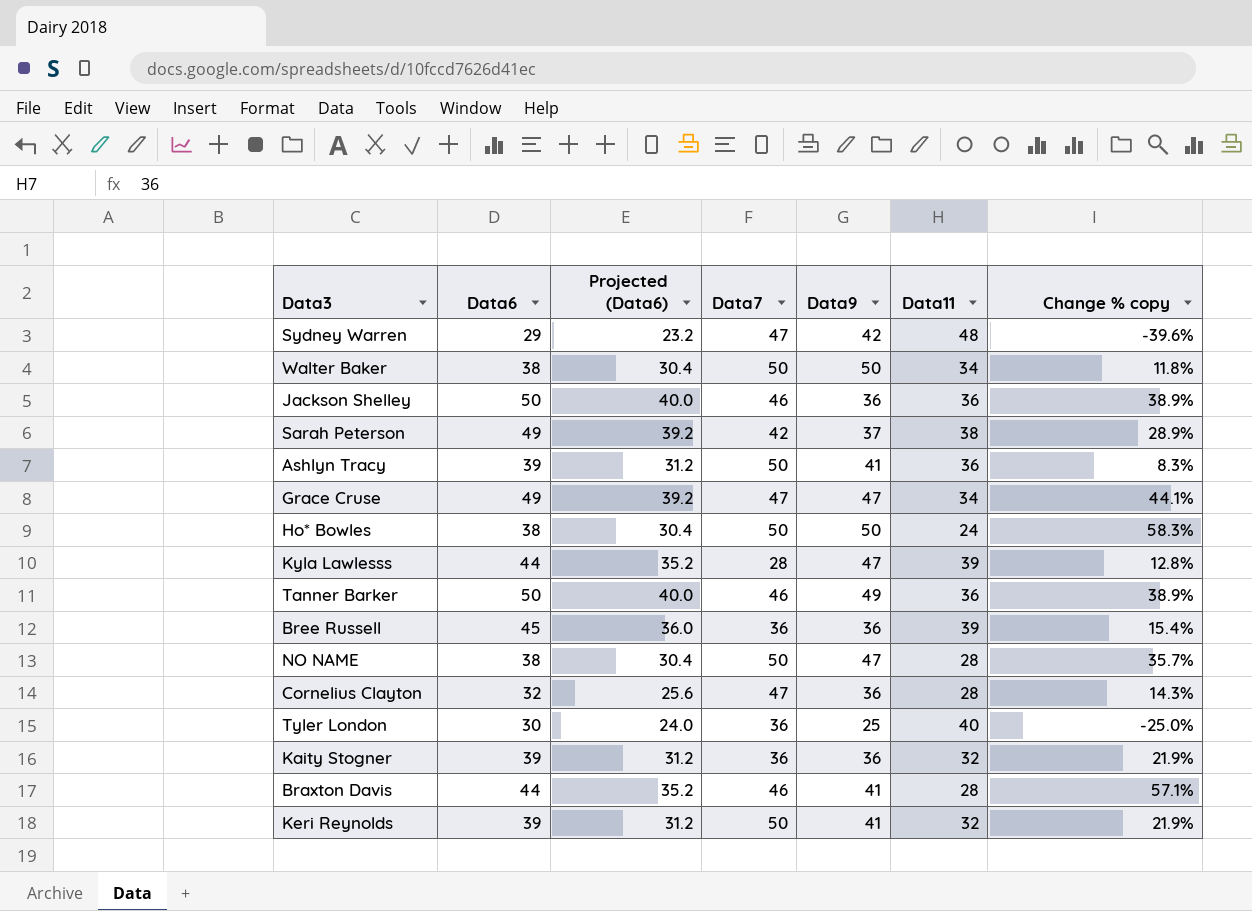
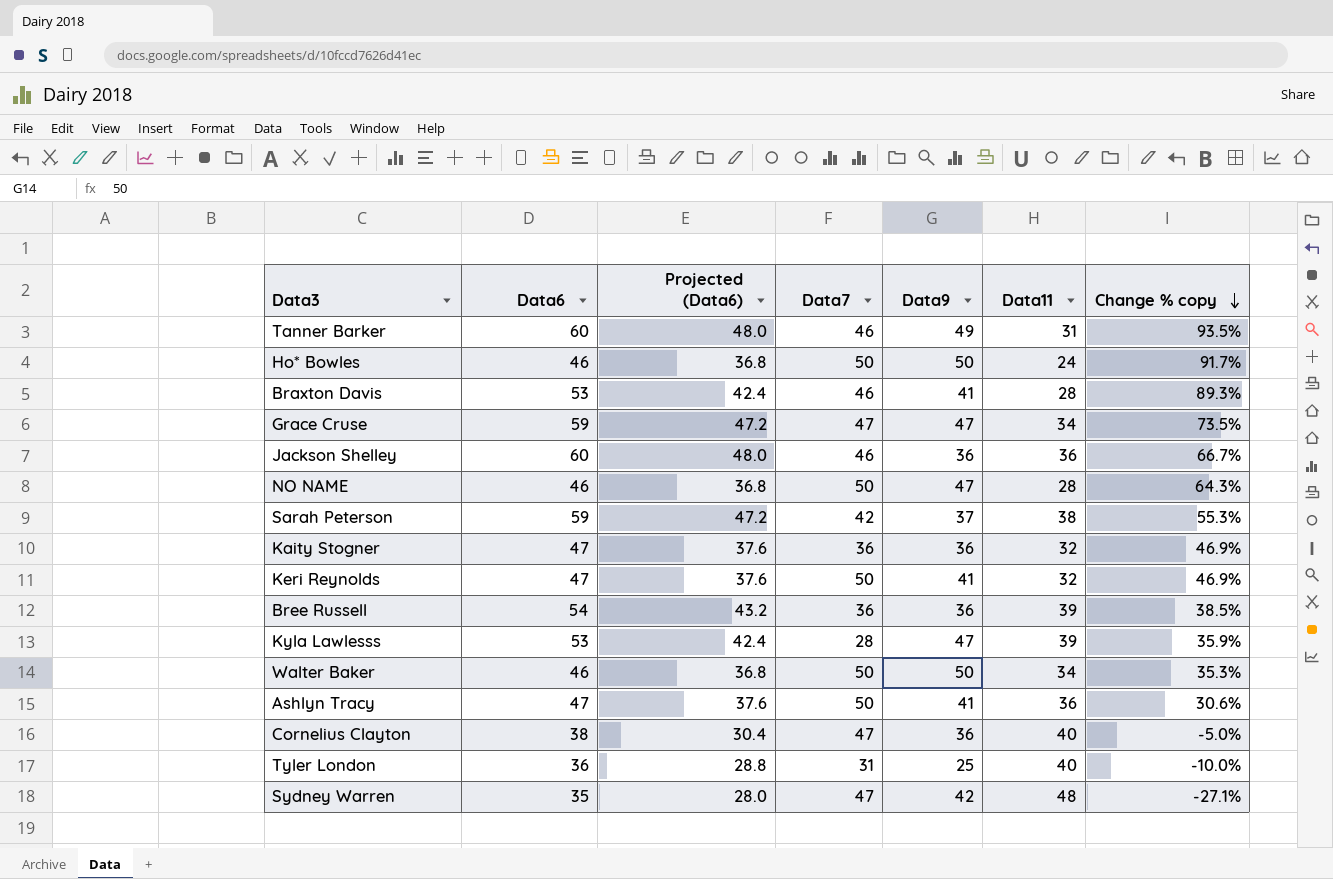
row order: none -> Change % copy descending
Tanner Barker | Data6: 50 -> 60
Tanner Barker | Projected (Data6): 40.0 -> 48.0
Tanner Barker | Data11: 36 -> 31
Tanner Barker | Change % copy: 38.9% -> 93.5%
Ho* Bowles | Data6: 38 -> 46
Ho* Bowles | Projected (Data6): 30.4 -> 36.8
Ho* Bowles | Change % copy: 58.3% -> 91.7%
Braxton Davis | Data6: 44 -> 53
Braxton Davis | Projected (Data6): 35.2 -> 42.4
Braxton Davis | Change % copy: 57.1% -> 89.3%
Grace Cruse | Data6: 49 -> 59
Grace Cruse | Projected (Data6): 39.2 -> 47.2
Grace Cruse | Change % copy: 44.1% -> 73.5%
Jackson Shelley | Data6: 50 -> 60
Jackson Shelley | Projected (Data6): 40.0 -> 48.0
Jackson Shelley | Change % copy: 38.9% -> 66.7%
NO NAME | Data6: 38 -> 46
NO NAME | Projected (Data6): 30.4 -> 36.8
NO NAME | Change % copy: 35.7% -> 64.3%
Sarah Peterson | Data6: 49 -> 59
Sarah Peterson | Projected (Data6): 39.2 -> 47.2
Sarah Peterson | Change % copy: 28.9% -> 55.3%
Kaity Stogner | Data6: 39 -> 47
Kaity Stogner | Projected (Data6): 31.2 -> 37.6
Kaity Stogner | Change % copy: 21.9% -> 46.9%
Keri Reynolds | Data6: 39 -> 47
Keri Reynolds | Projected (Data6): 31.2 -> 37.6
Keri Reynolds | Change % copy: 21.9% -> 46.9%
Bree Russell | Data6: 45 -> 54
Bree Russell | Projected (Data6): 36.0 -> 43.2
Bree Russell | Change % copy: 15.4% -> 38.5%
Kyla Lawlesss | Data6: 44 -> 53
Kyla Lawlesss | Projected (Data6): 35.2 -> 42.4
Kyla Lawlesss | Change % copy: 12.8% -> 35.9%
Walter Baker | Data6: 38 -> 46
Walter Baker | Projected (Data6): 30.4 -> 36.8
Walter Baker | Change % copy: 11.8% -> 35.3%
Ashlyn Tracy | Data6: 39 -> 47
Ashlyn Tracy | Projected (Data6): 31.2 -> 37.6
Ashlyn Tracy | Change % copy: 8.3% -> 30.6%
Cornelius Clayton | Data6: 32 -> 38
Cornelius Clayton | Projected (Data6): 25.6 -> 30.4
Cornelius Clayton | Data11: 28 -> 40
Cornelius Clayton | Change % copy: 14.3% -> -5.0%
Tyler London | Data6: 30 -> 36
Tyler London | Projected (Data6): 24.0 -> 28.8
Tyler London | Data7: 36 -> 31
Tyler London | Change % copy: -25.0% -> -10.0%
Sydney Warren | Data6: 29 -> 35
Sydney Warren | Projected (Data6): 23.2 -> 28.0
Sydney Warren | Change % copy: -39.6% -> -27.1%

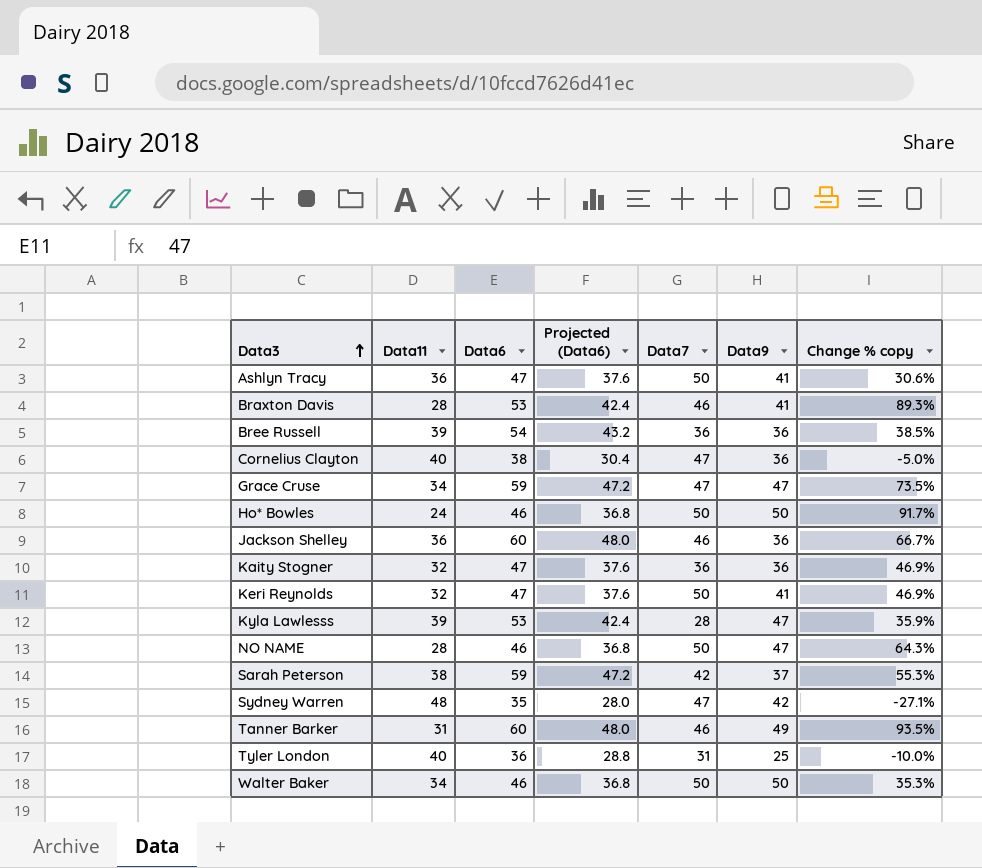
row order: Change % copy descending -> Data3 ascending
column Data11 | position: 6 -> 2

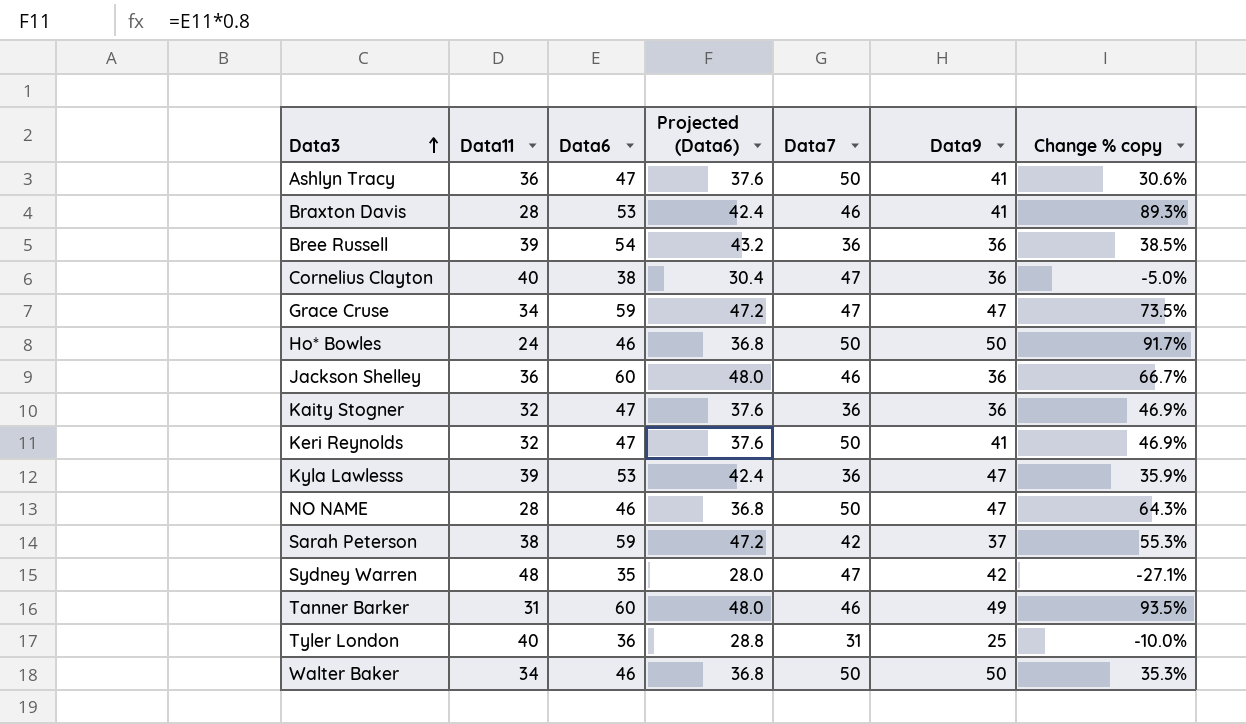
Kyla Lawlesss | Data7: 28 -> 36

